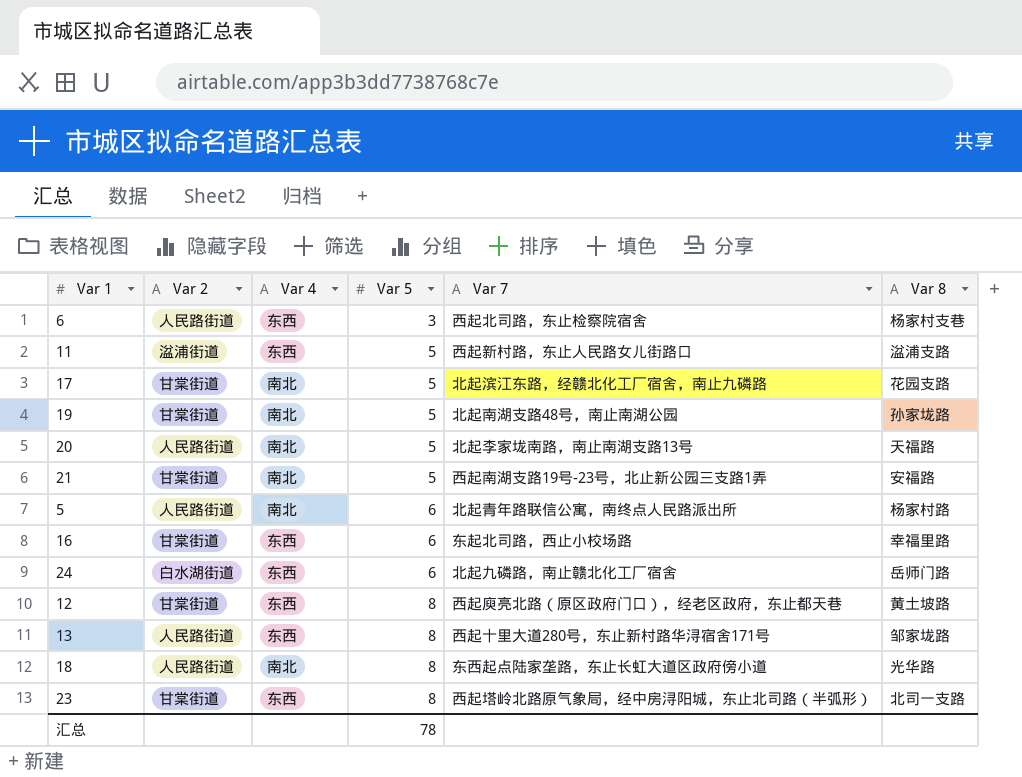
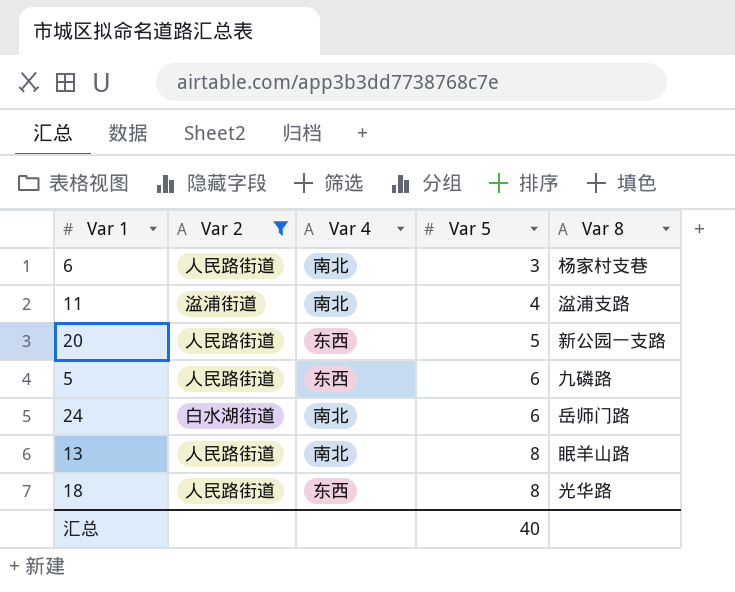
filter: none -> Var 2 != 甘棠街道
column Var 7 | position: 5 -> none
6 | Var 4: 东西 -> 南北
11 | Var 4: 东西 -> 南北
11 | Var 5: 5 -> 4
20 | Var 4: 南北 -> 东西
20 | Var 8: 天福路 -> 新公园一支路
5 | Var 4: 南北 -> 东西
5 | Var 8: 杨家村路 -> 九磷路
24 | Var 4: 东西 -> 南北
13 | Var 4: 东西 -> 南北
13 | Var 8: 邹家垅路 -> 眠羊山路
18 | Var 4: 南北 -> 东西
汇总 | Var 5: 78 -> 40

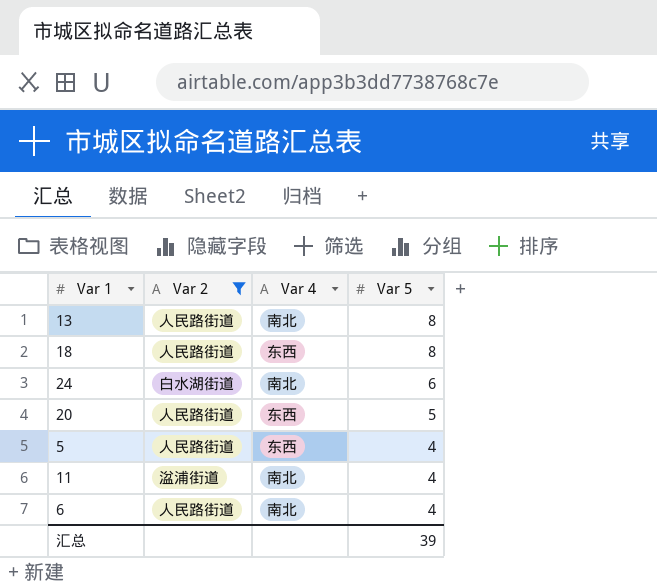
row order: Var 5 ascending -> Var 5 descending
column Var 8 | position: 5 -> none
5 | Var 5: 6 -> 4
6 | Var 5: 3 -> 4
汇总 | Var 5: 40 -> 39

